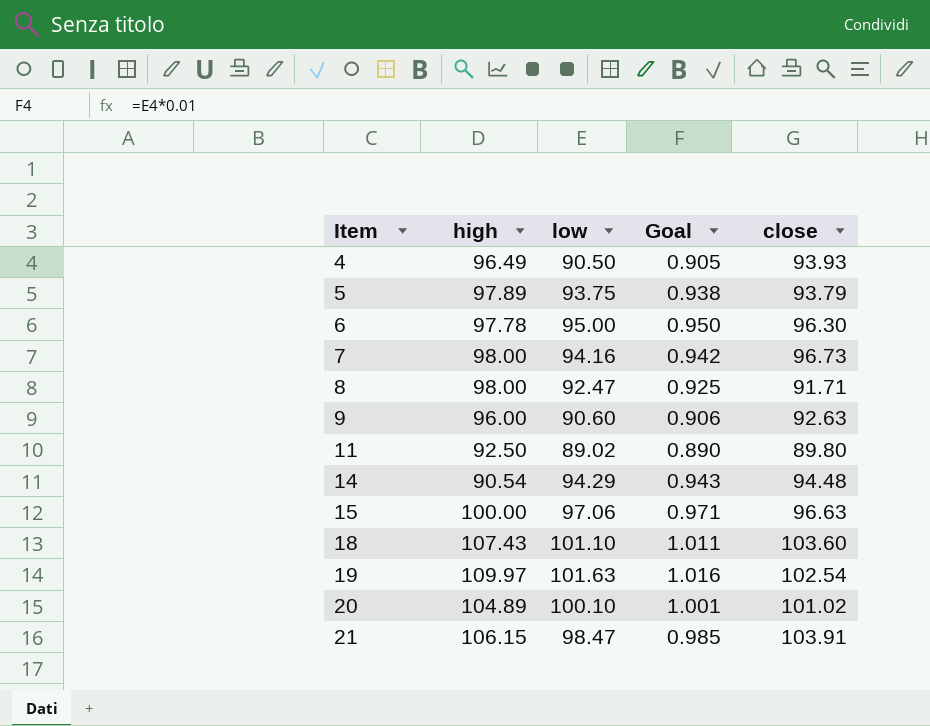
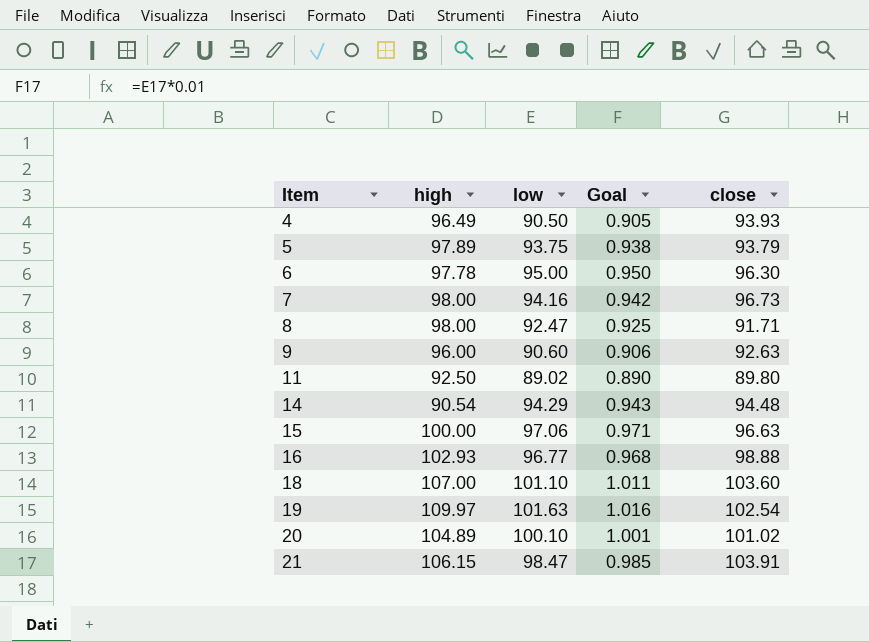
row 16: none -> 102.93 | 96.77 | 0.968 | 98.88
18 | high: 107.43 -> 107.00

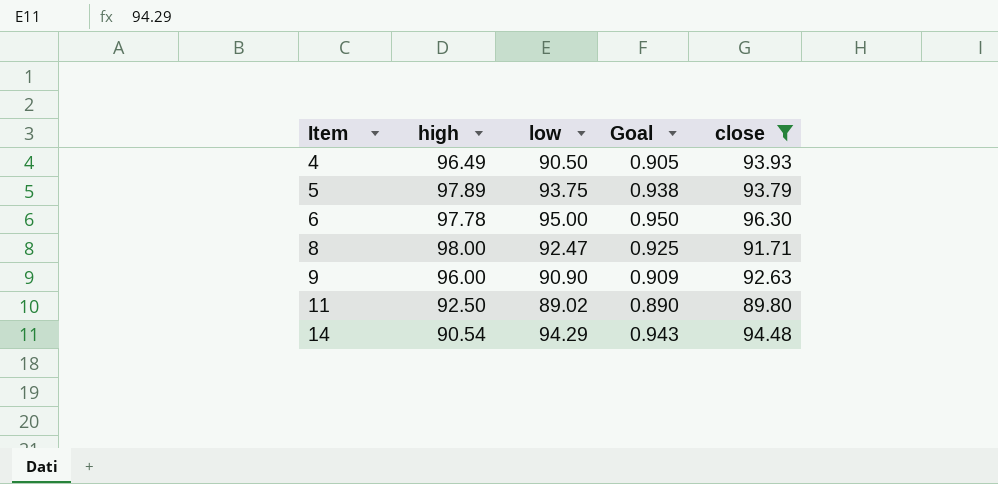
filter: none -> close <= 96.30
9 | low: 90.60 -> 90.90
9 | Goal: 0.906 -> 0.909

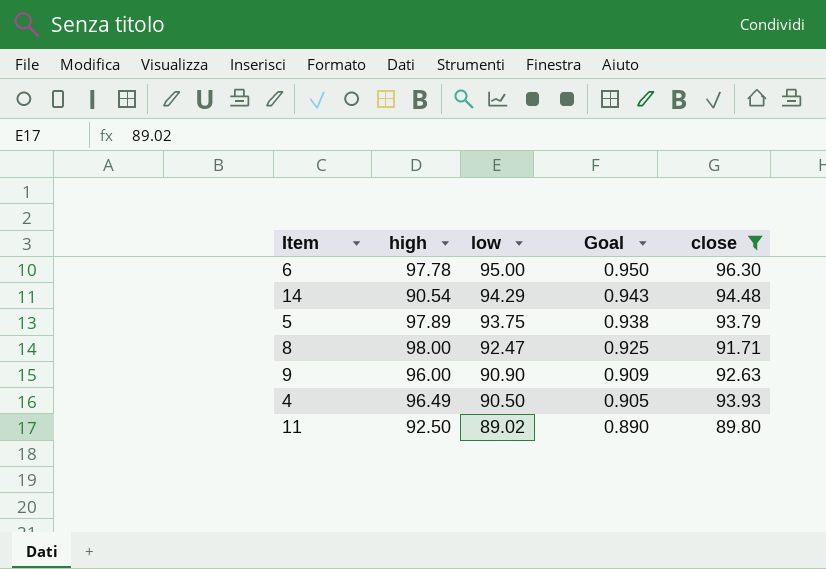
row order: Item ascending -> low descending

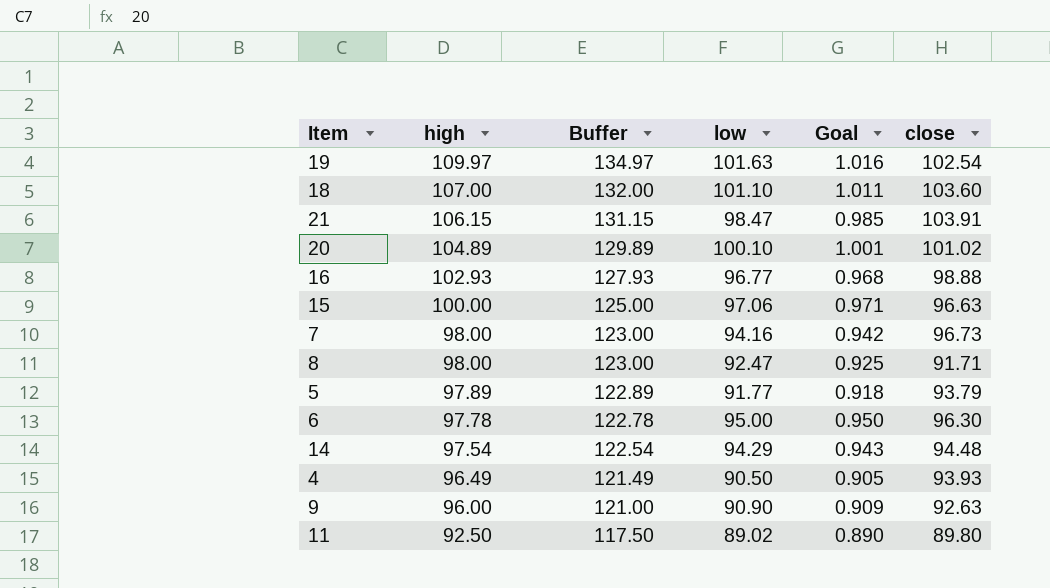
filter: close <= 96.30 -> none
row order: low descending -> high descending
column Buffer | formula: none -> [high] + 25
5 | low: 93.75 -> 91.77
5 | Goal: 0.938 -> 0.918
14 | high: 90.54 -> 97.54

